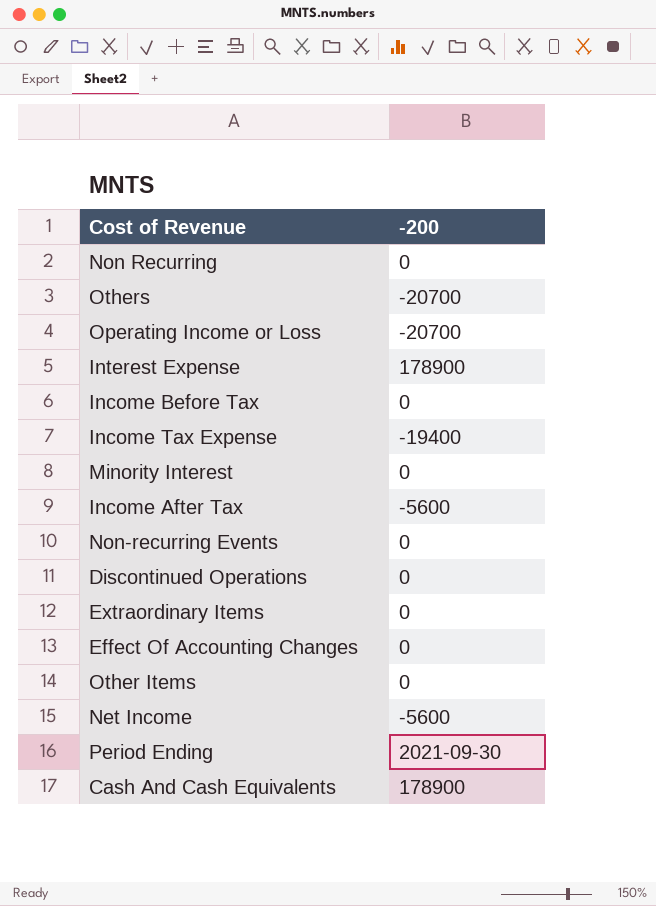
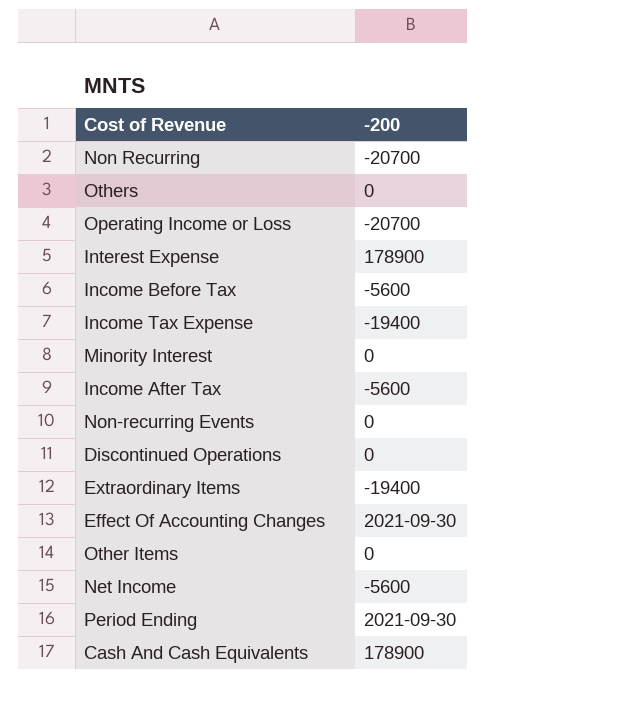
Non Recurring | -200: 0 -> -20700
Others | -200: -20700 -> 0
Income Before Tax | -200: 0 -> -5600
Extraordinary Items | -200: 0 -> -19400
Effect Of Accounting Changes | -200: 0 -> 2021-09-30

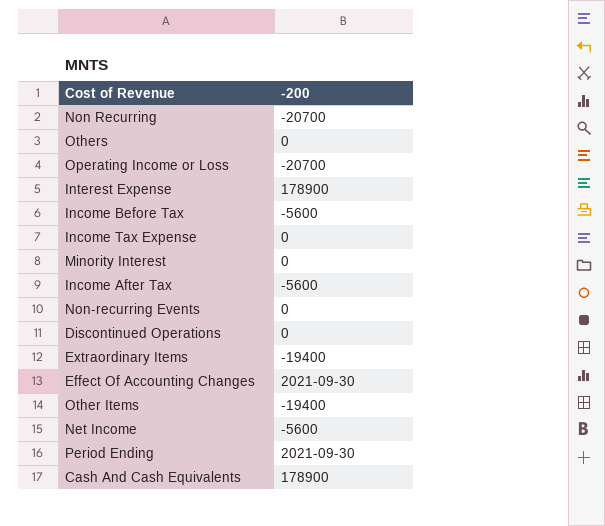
Income Tax Expense | -200: -19400 -> 0
Other Items | -200: 0 -> -19400

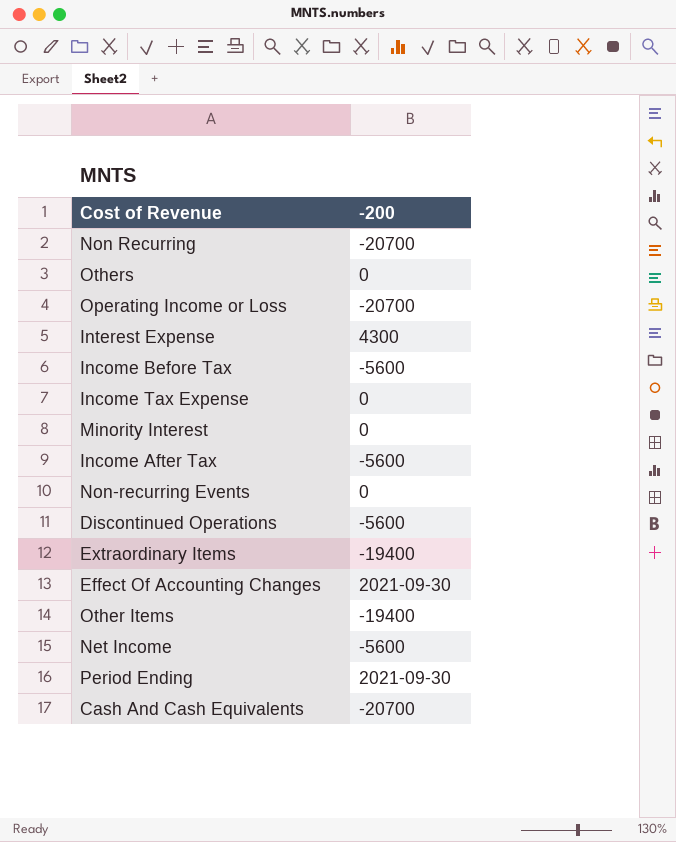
Interest Expense | -200: 178900 -> 4300
Discontinued Operations | -200: 0 -> -5600
Cash And Cash Equivalents | -200: 178900 -> -20700

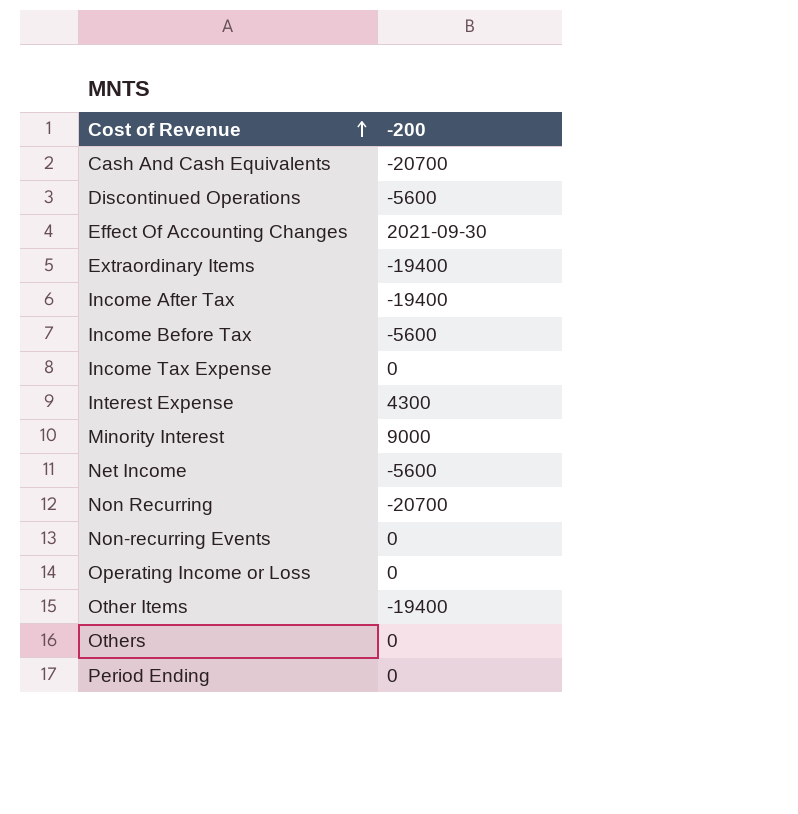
row order: none -> Cost of Revenue ascending
Income After Tax | -200: -5600 -> -19400
Minority Interest | -200: 0 -> 9000
Operating Income or Loss | -200: -20700 -> 0
Period Ending | -200: 2021-09-30 -> 0

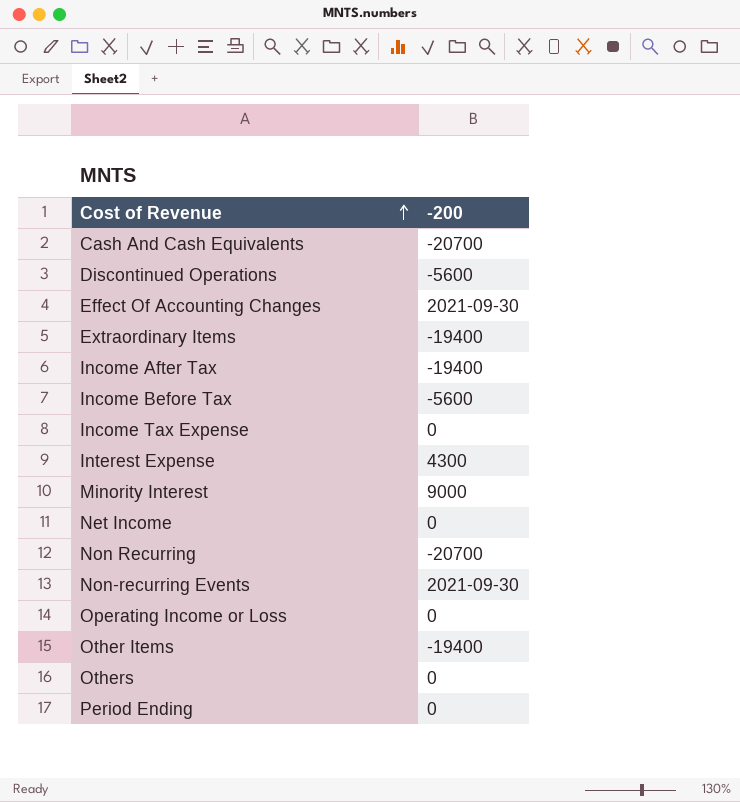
Net Income | -200: -5600 -> 0
Non-recurring Events | -200: 0 -> 2021-09-30

